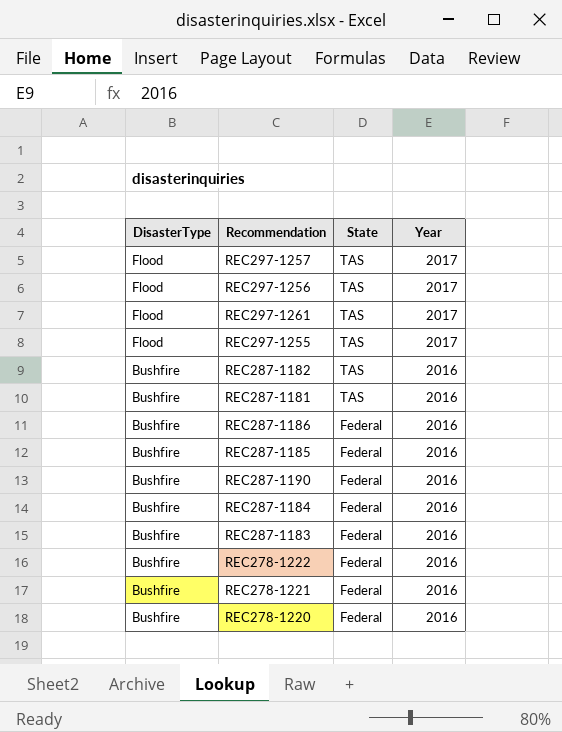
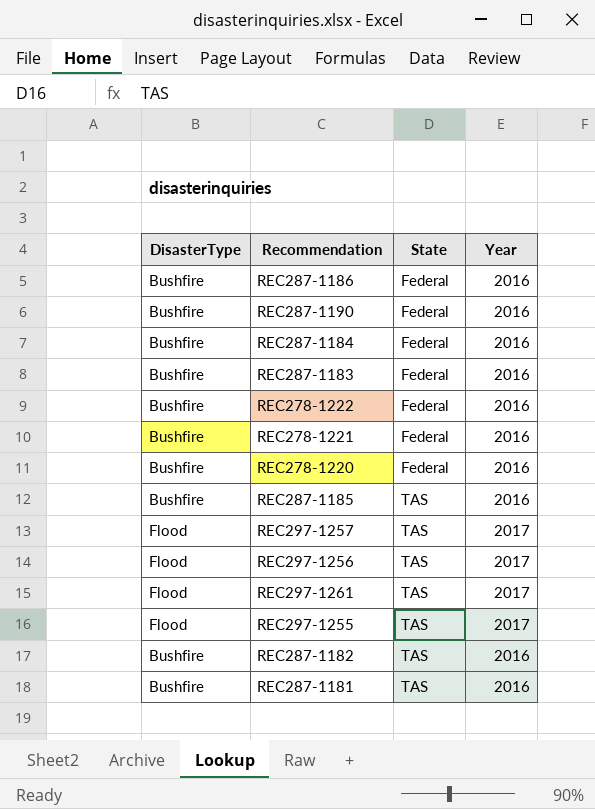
row order: DisasterType descending -> State ascending
REC287-1185 | State: Federal -> TAS

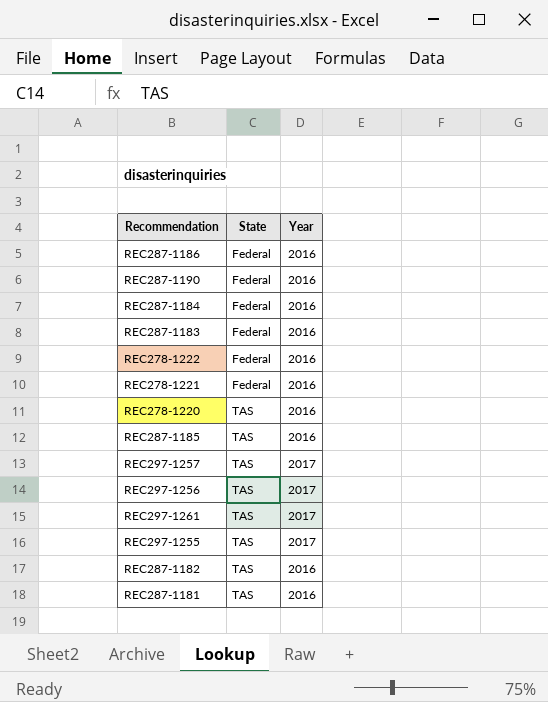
column DisasterType | position: 1 -> none
REC278-1220 | State: Federal -> TAS

